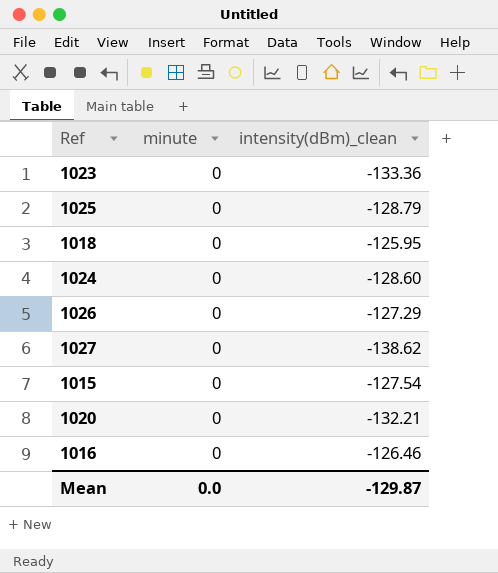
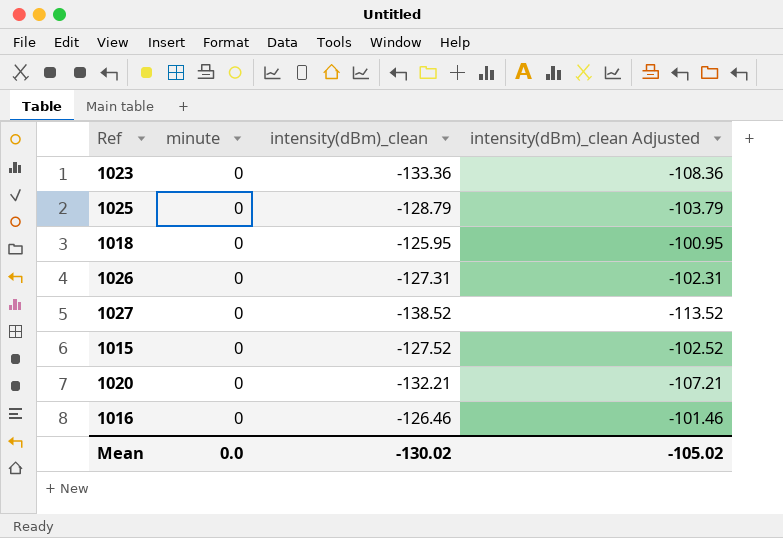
column intensity(dBm)_clean Adjusted | formula: none -> [intensity(dBm)_clean] + 25
row 1024: 0 | -128.60 -> none
1026 | intensity(dBm)_clean: -127.29 -> -127.31
1027 | intensity(dBm)_clean: -138.62 -> -138.52
1015 | intensity(dBm)_clean: -127.54 -> -127.52
Mean | intensity(dBm)_clean: -129.87 -> -130.02

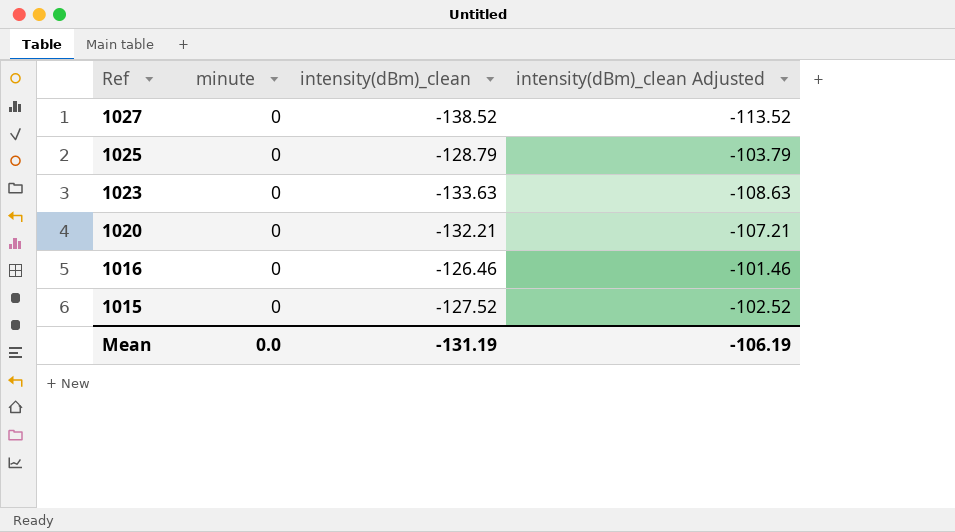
row order: none -> Ref descending
row 1018: 0 | -125.95 | -100.95 -> none
row 1026: 0 | -127.31 | -102.31 -> none
1023 | intensity(dBm)_clean: -133.36 -> -133.63
1023 | intensity(dBm)_clean Adjusted: -108.36 -> -108.63
Mean | intensity(dBm)_clean: -130.02 -> -131.19
Mean | intensity(dBm)_clean Adjusted: -105.02 -> -106.19

